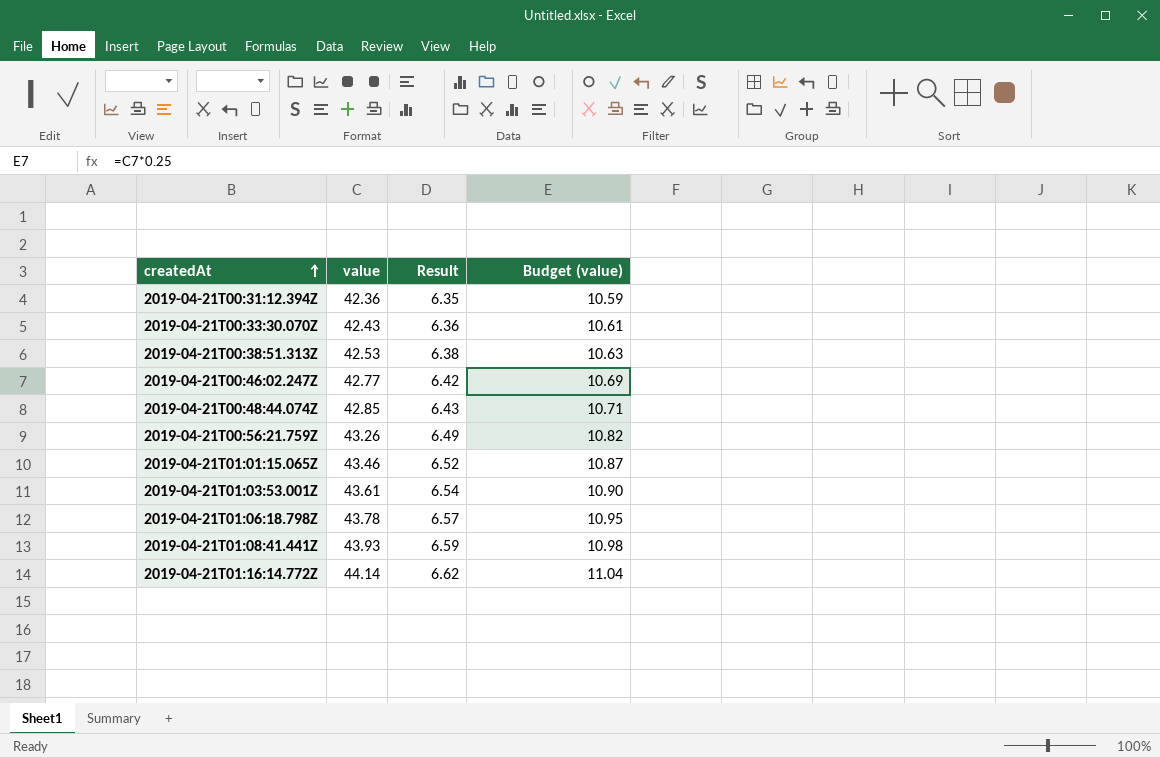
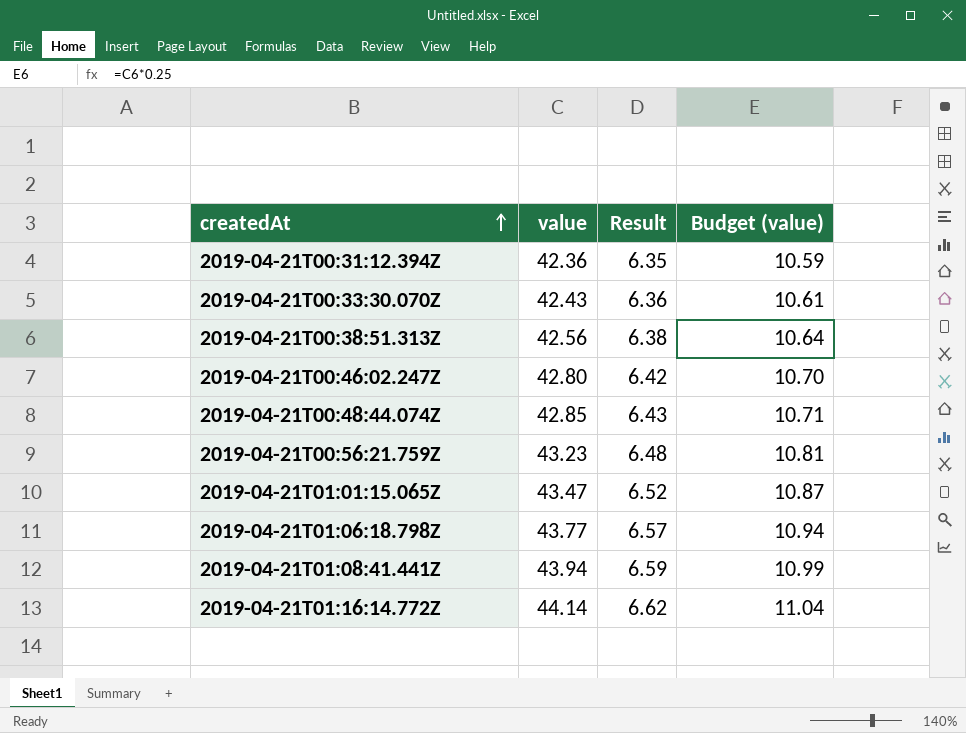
row 2019-04-21T01:03:53.001Z: 43.61 | 6.54 | 10.90 -> none
2019-04-21T00:38:51.313Z | value: 42.53 -> 42.56
2019-04-21T00:38:51.313Z | Budget (value): 10.63 -> 10.64
2019-04-21T00:46:02.247Z | value: 42.77 -> 42.80
2019-04-21T00:46:02.247Z | Budget (value): 10.69 -> 10.70
2019-04-21T00:56:21.759Z | value: 43.26 -> 43.23
2019-04-21T00:56:21.759Z | Result: 6.49 -> 6.48
2019-04-21T00:56:21.759Z | Budget (value): 10.82 -> 10.81
2019-04-21T01:01:15.065Z | value: 43.46 -> 43.47
2019-04-21T01:06:18.798Z | value: 43.78 -> 43.77
2019-04-21T01:06:18.798Z | Budget (value): 10.95 -> 10.94
2019-04-21T01:08:41.441Z | value: 43.93 -> 43.94
2019-04-21T01:08:41.441Z | Budget (value): 10.98 -> 10.99

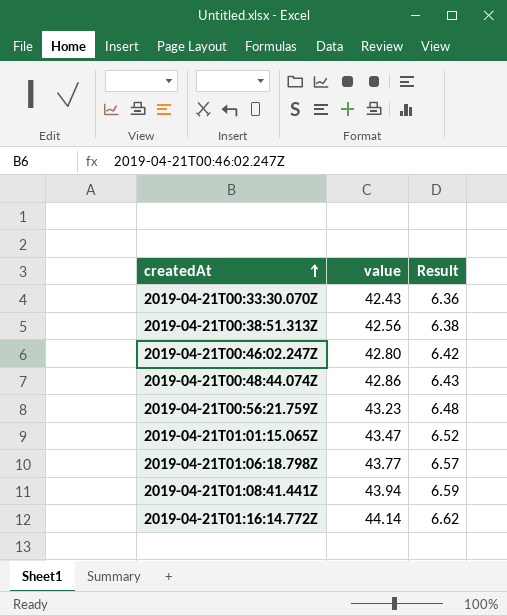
column Budget (value) | formula: [value] * 0.25 -> none
row 2019-04-21T00:31:12.394Z: 42.36 | 6.35 | 10.59 -> none
2019-04-21T00:48:44.074Z | value: 42.85 -> 42.86

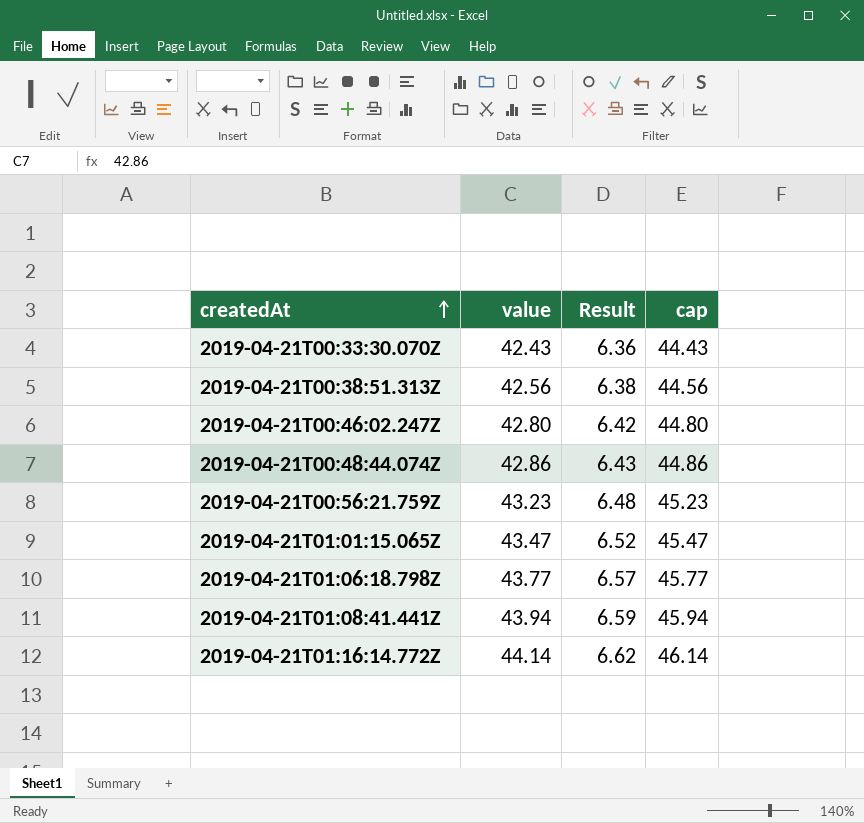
column cap | formula: none -> [value] + 2

